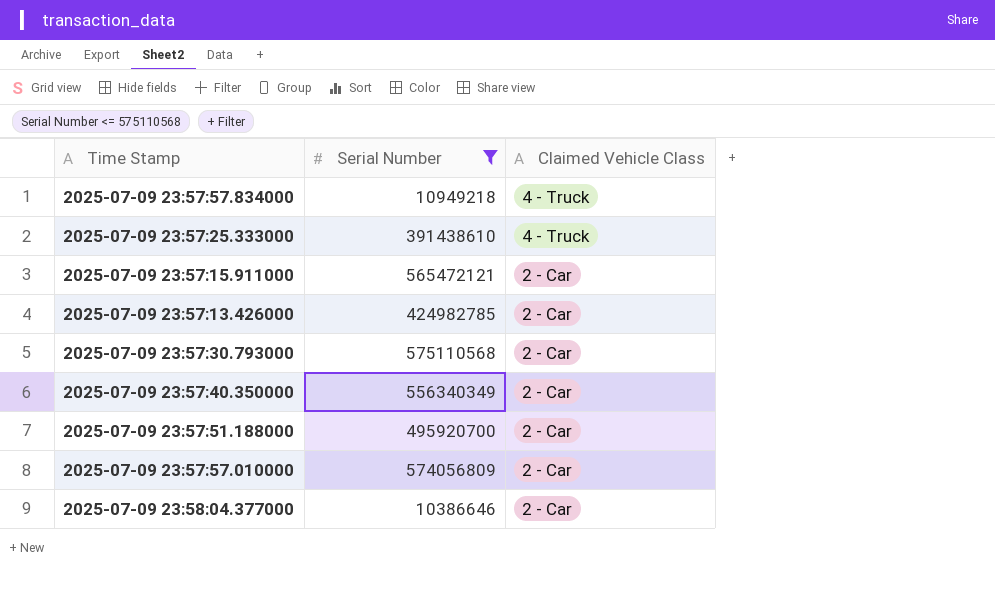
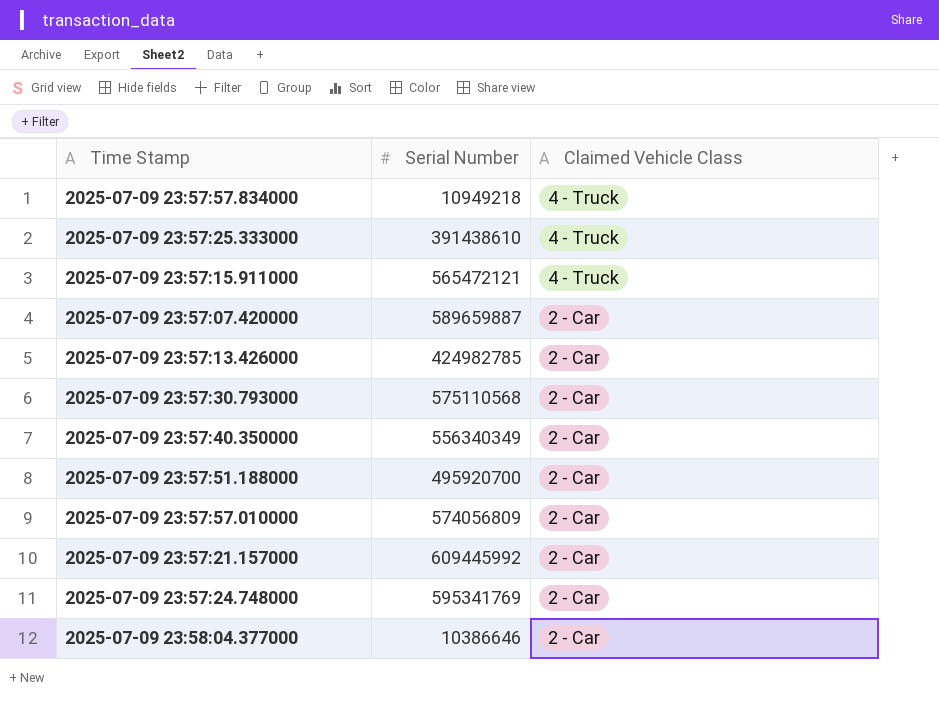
filter: Serial Number <= 575110568 -> none
2025-07-09 23:57:15.911000 | Claimed Vehicle Class: 2 - Car -> 4 - Truck

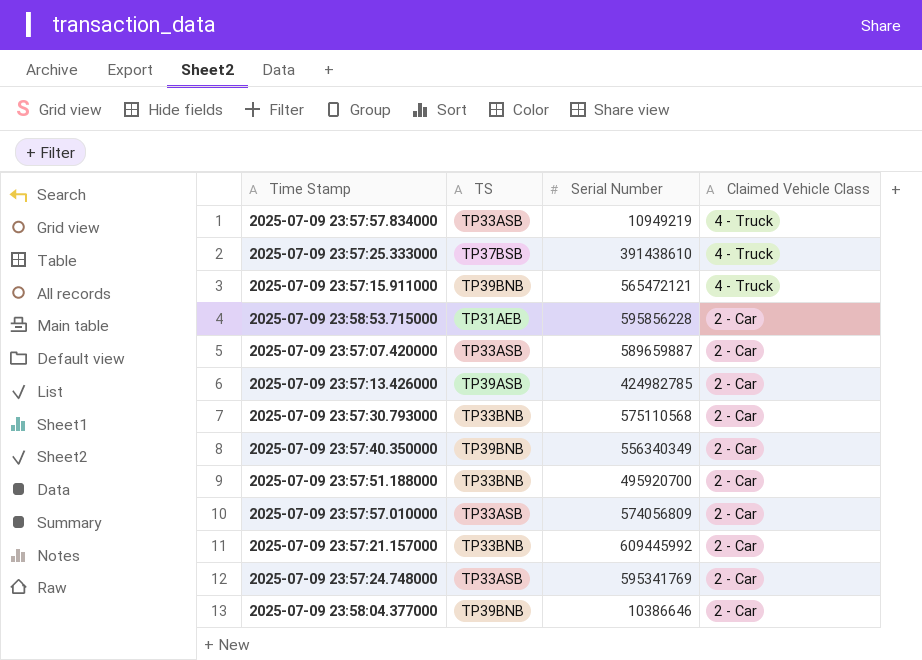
column TS | position: none -> 2
2025-07-09 23:57:57.834000 | Serial Number: 10949218 -> 10949219
row 2025-07-09 23:58:53.715000: none -> TP31AEB | 595856228 | 2 - Car

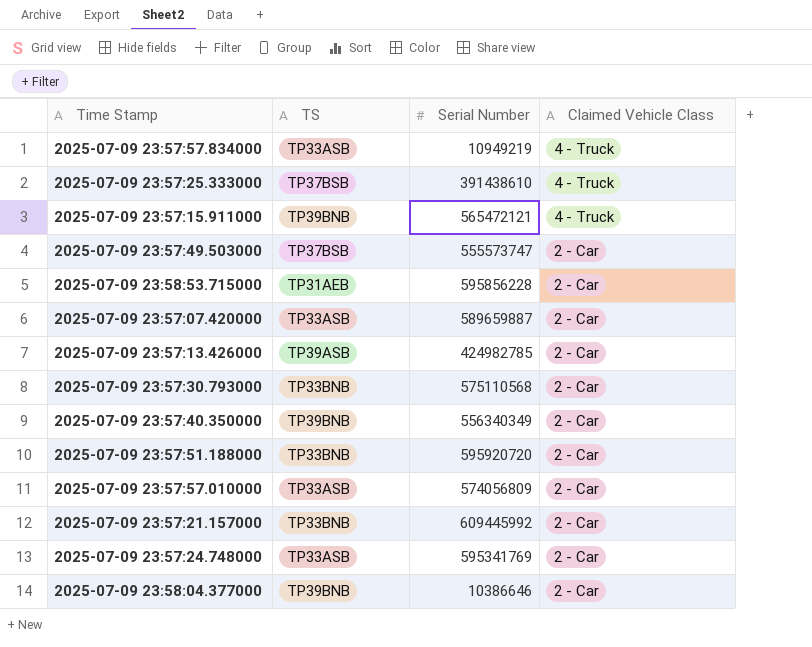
row 2025-07-09 23:57:49.503000: none -> TP37BSB | 555573747 | 2 - Car
2025-07-09 23:57:51.188000 | Serial Number: 495920700 -> 595920720

